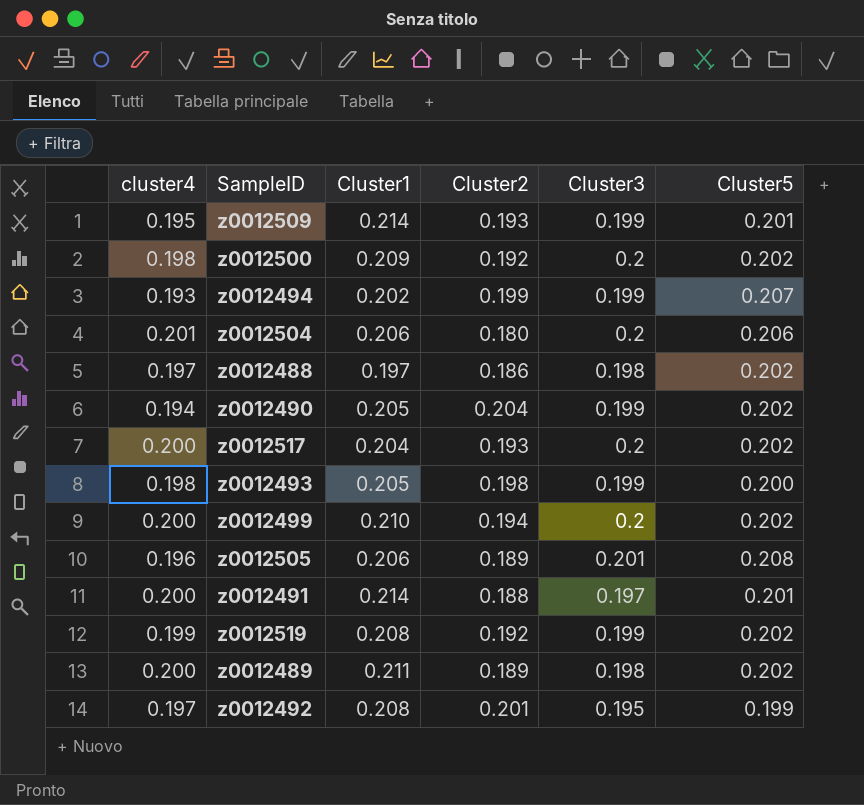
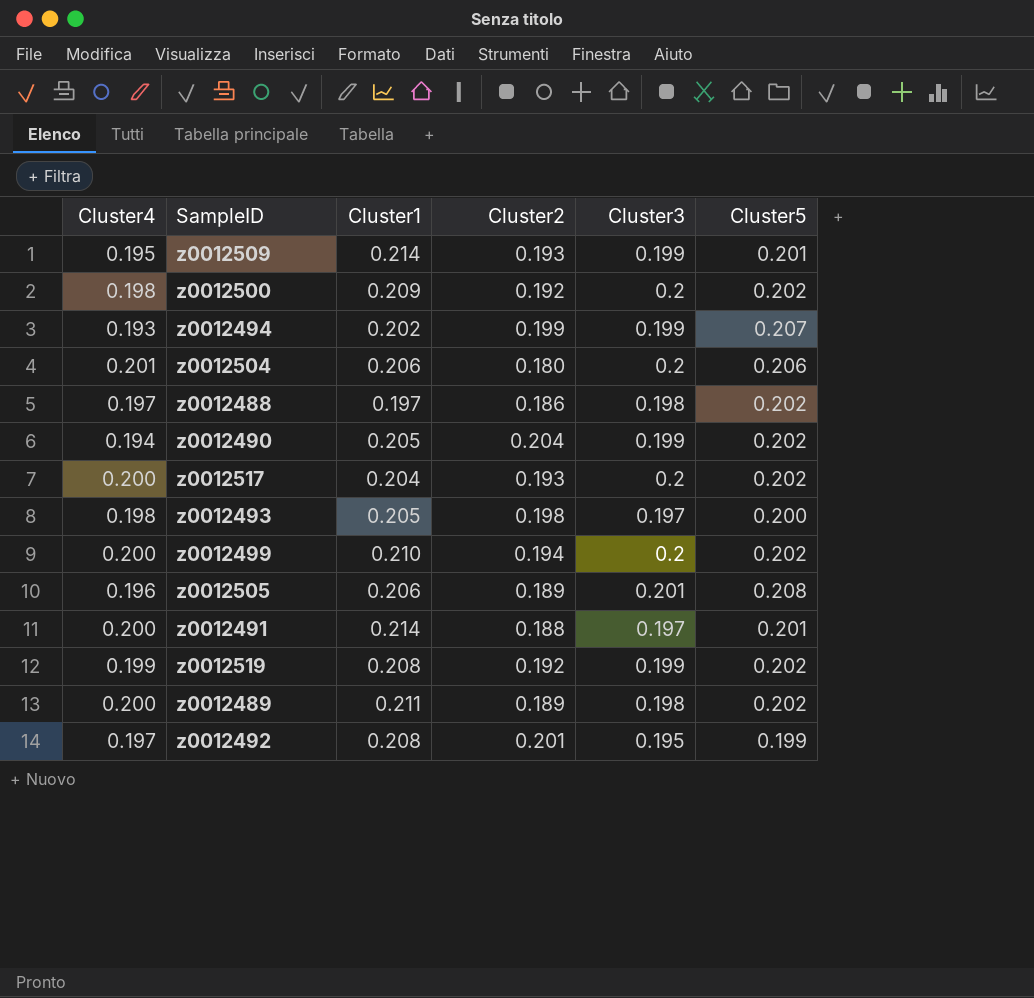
column name: cluster4 -> Cluster4
z0012493 | Cluster3: 0.199 -> 0.197

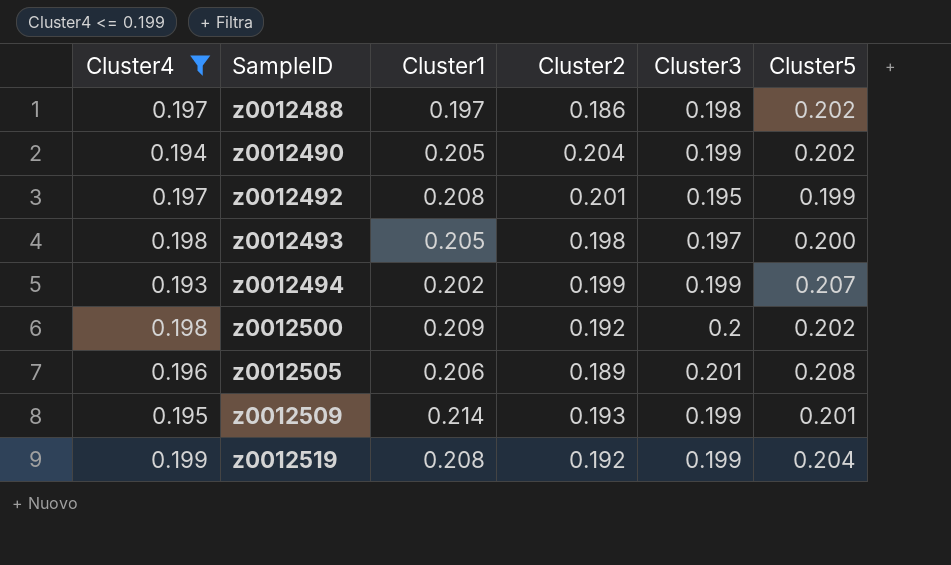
filter: none -> Cluster4 <= 0.199
row order: none -> SampleID ascending
z0012519 | Cluster5: 0.202 -> 0.204

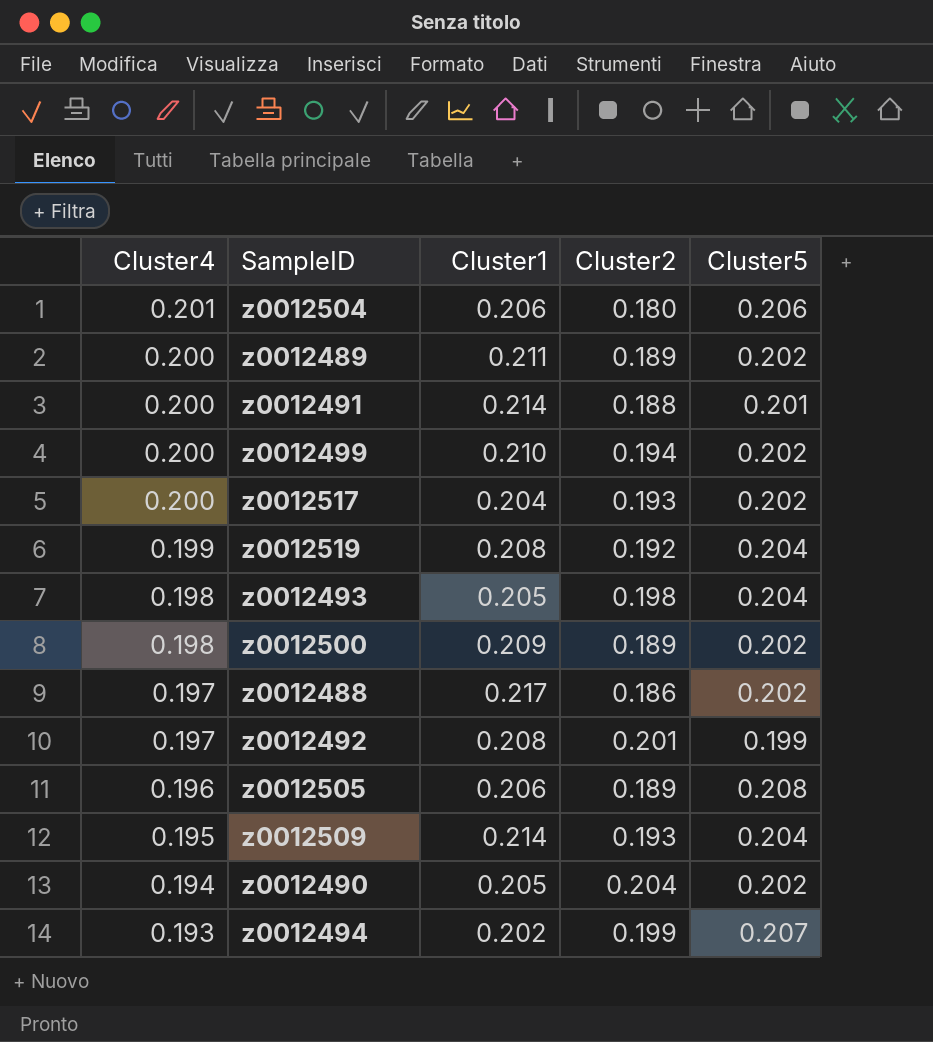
filter: Cluster4 <= 0.199 -> none
row order: SampleID ascending -> Cluster4 descending
column Cluster3 | position: 5 -> none
z0012493 | Cluster5: 0.200 -> 0.204
z0012500 | Cluster2: 0.192 -> 0.189
z0012488 | Cluster1: 0.197 -> 0.217
z0012509 | Cluster5: 0.201 -> 0.204

